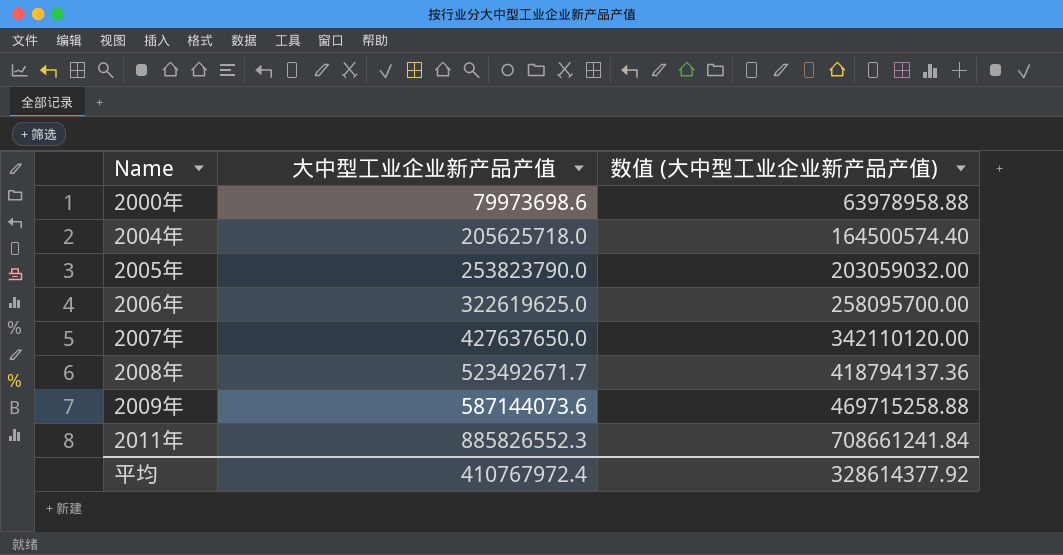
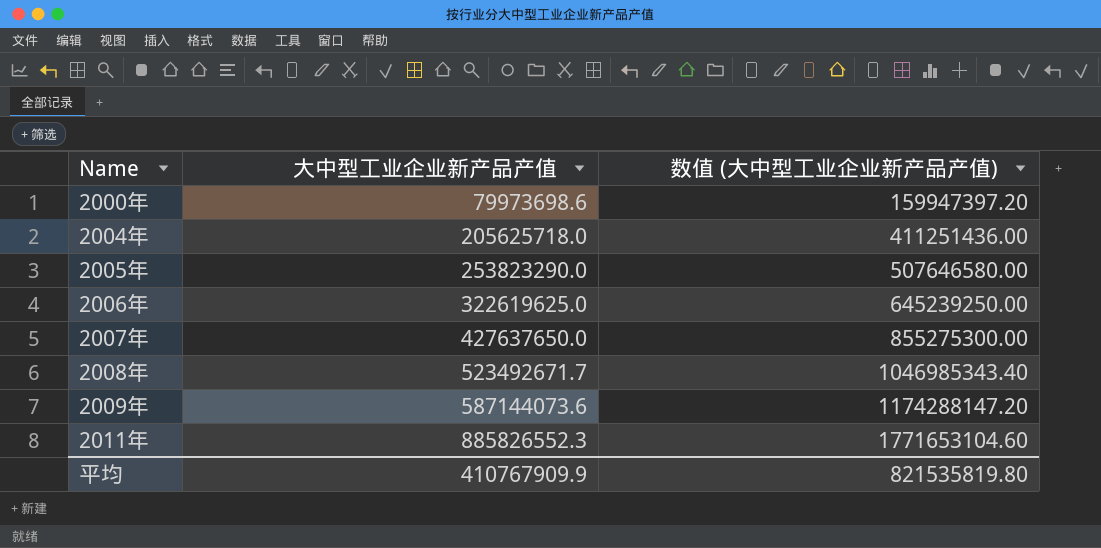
column 数值 (大中型工业企业新产品产值) | formula: [大中型工业企业新产品产值] * 0.8 -> [大中型工业企业新产品产值] * 2
2005年 | 大中型工业企业新产品产值: 253823790.0 -> 253823290.0
平均 | 大中型工业企业新产品产值: 410767972.4 -> 410767909.9
平均 | 数值 (大中型工业企业新产品产值): 328614377.92 -> 821535819.80

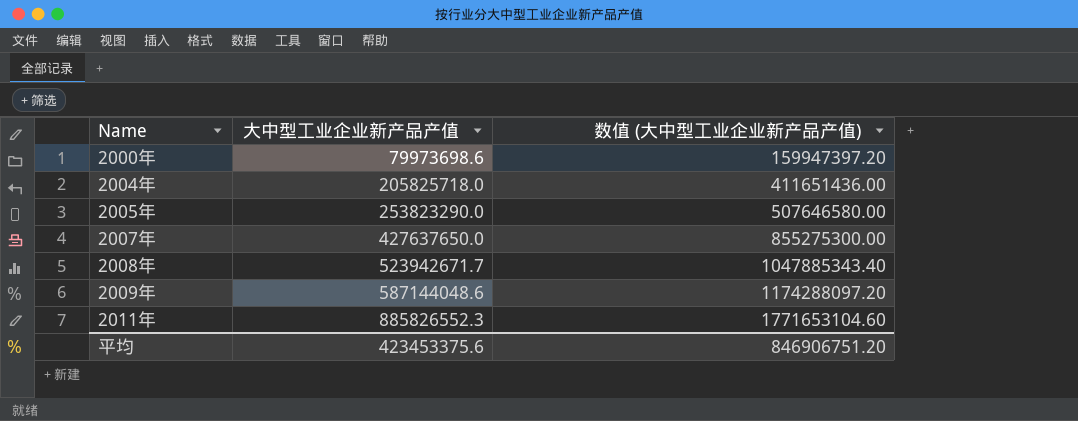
row 2006年: 322619625.0 | 645239250.00 -> none
2004年 | 大中型工业企业新产品产值: 205625718.0 -> 205825718.0
2004年 | 数值 (大中型工业企业新产品产值): 411251436.00 -> 411651436.00
2008年 | 大中型工业企业新产品产值: 523492671.7 -> 523942671.7
2008年 | 数值 (大中型工业企业新产品产值): 1046985343.40 -> 1047885343.40
2009年 | 大中型工业企业新产品产值: 587144073.6 -> 587144048.6
2009年 | 数值 (大中型工业企业新产品产值): 1174288147.20 -> 1174288097.20
平均 | 大中型工业企业新产品产值: 410767909.9 -> 423453375.6
平均 | 数值 (大中型工业企业新产品产值): 821535819.80 -> 846906751.20

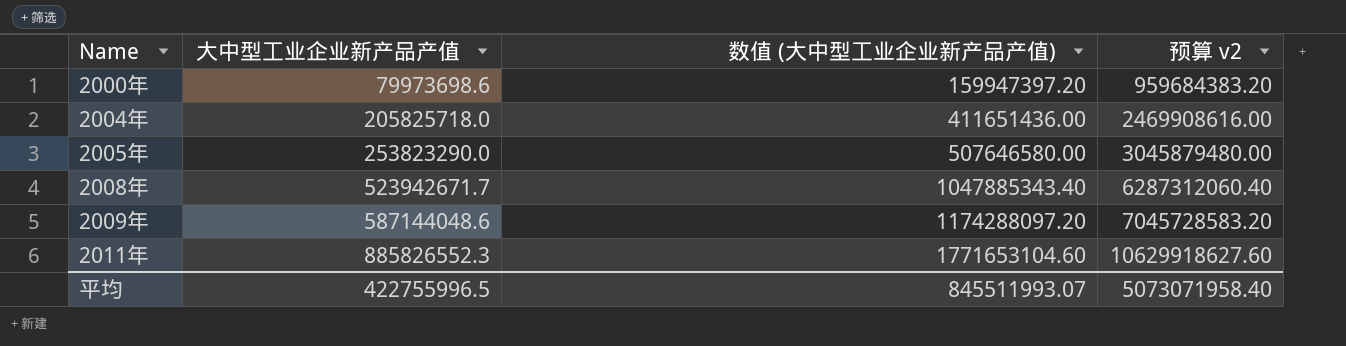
column 预算 v2 | formula: none -> [大中型工业企业新产品产值] * 12
row 2007年: 427637650.0 | 855275300.00 -> none
平均 | 大中型工业企业新产品产值: 423453375.6 -> 422755996.5
平均 | 数值 (大中型工业企业新产品产值): 846906751.20 -> 845511993.07

